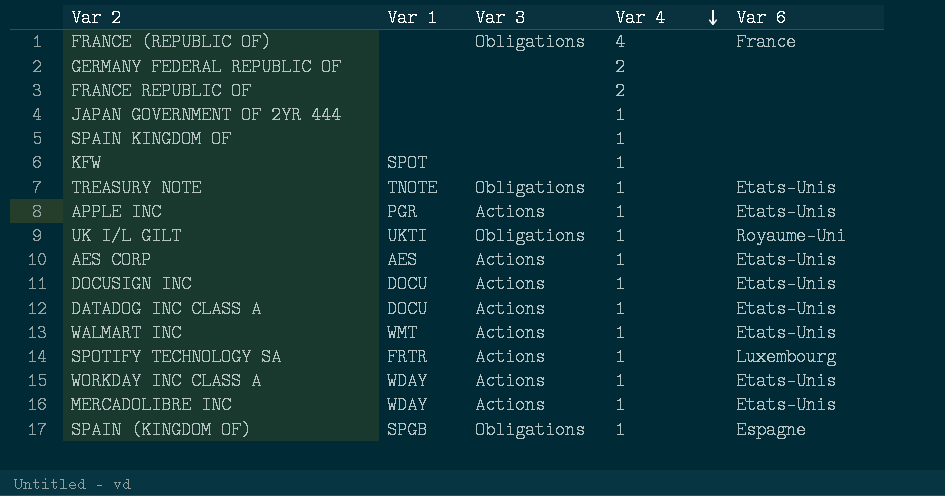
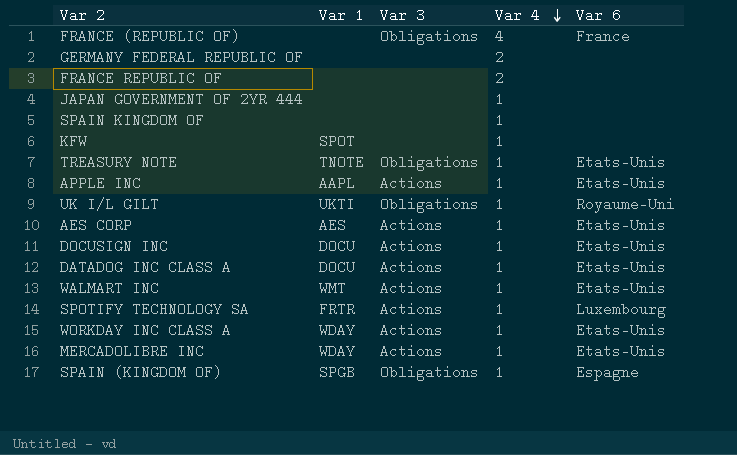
APPLE INC | Var 1: PGR -> AAPL

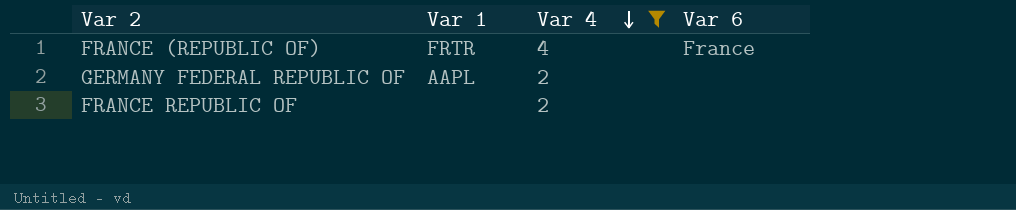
filter: none -> Var 4 != 1
column Var 3 | position: 3 -> none
FRANCE (REPUBLIC OF) | Var 1: none -> FRTR
GERMANY FEDERAL REPUBLIC OF | Var 1: none -> AAPL

